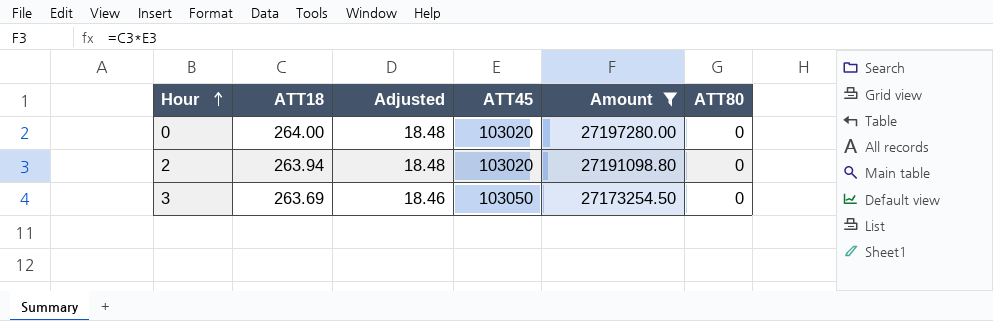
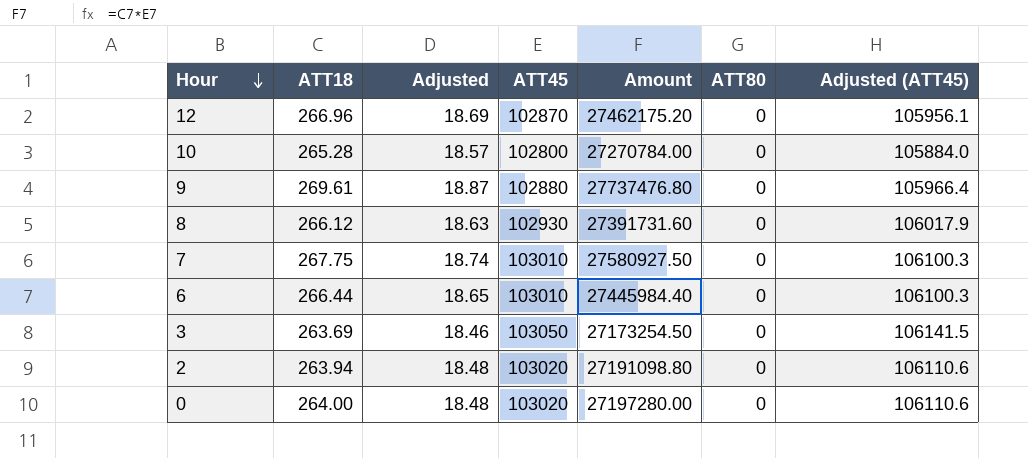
filter: Amount <= 27197280.00 -> none
row order: Hour ascending -> Hour descending
column Adjusted (ATT45) | formula: none -> [ATT45] * 1.03

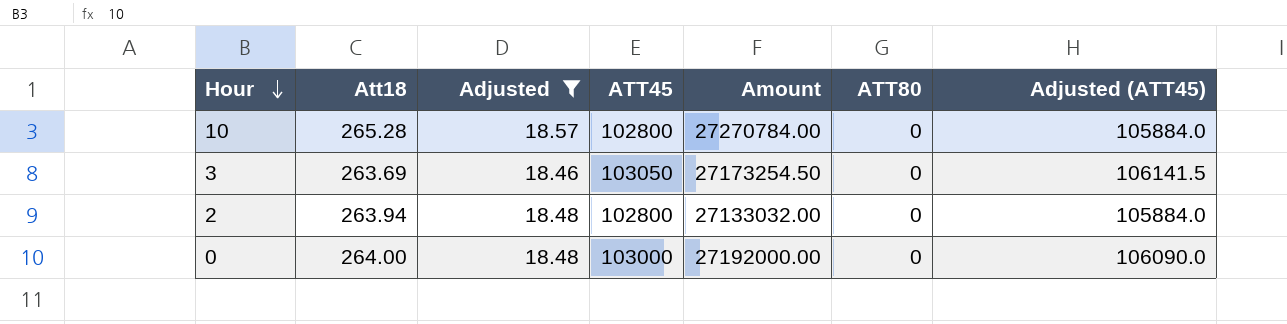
filter: none -> Adjusted <= 18.57
column name: ATT18 -> Att18
2 | ATT45: 103020 -> 102800
2 | Amount: 27191098.80 -> 27133032.00
2 | Adjusted (ATT45): 106110.6 -> 105884.0
0 | ATT45: 103020 -> 103000
0 | Amount: 27197280.00 -> 27192000.00
0 | Adjusted (ATT45): 106110.6 -> 106090.0

